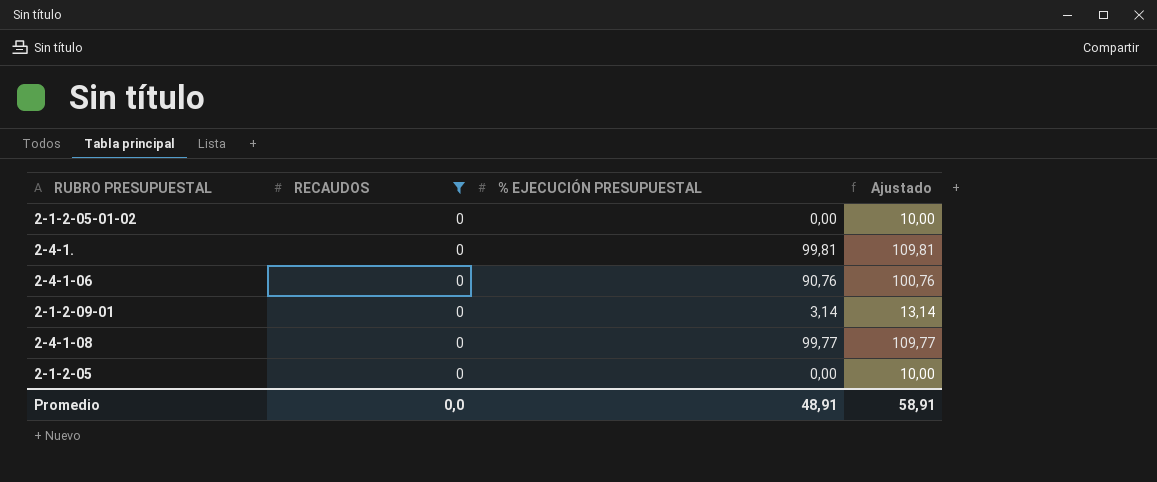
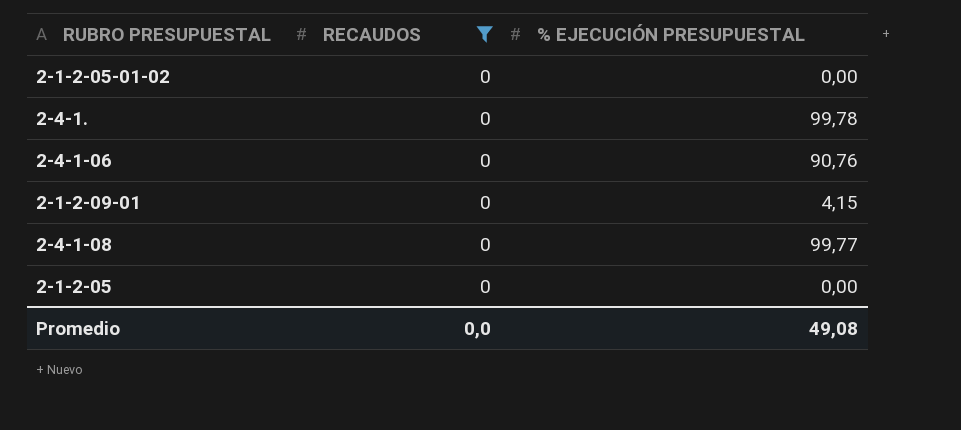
column Ajustado | formula: [% EJECUCIÓN PRESUPUESTAL] + 10 -> none
2-4-1. | % EJECUCIÓN PRESUPUESTAL: 99,81 -> 99,78
2-1-2-09-01 | % EJECUCIÓN PRESUPUESTAL: 3,14 -> 4,15
Promedio | % EJECUCIÓN PRESUPUESTAL: 48,91 -> 49,08

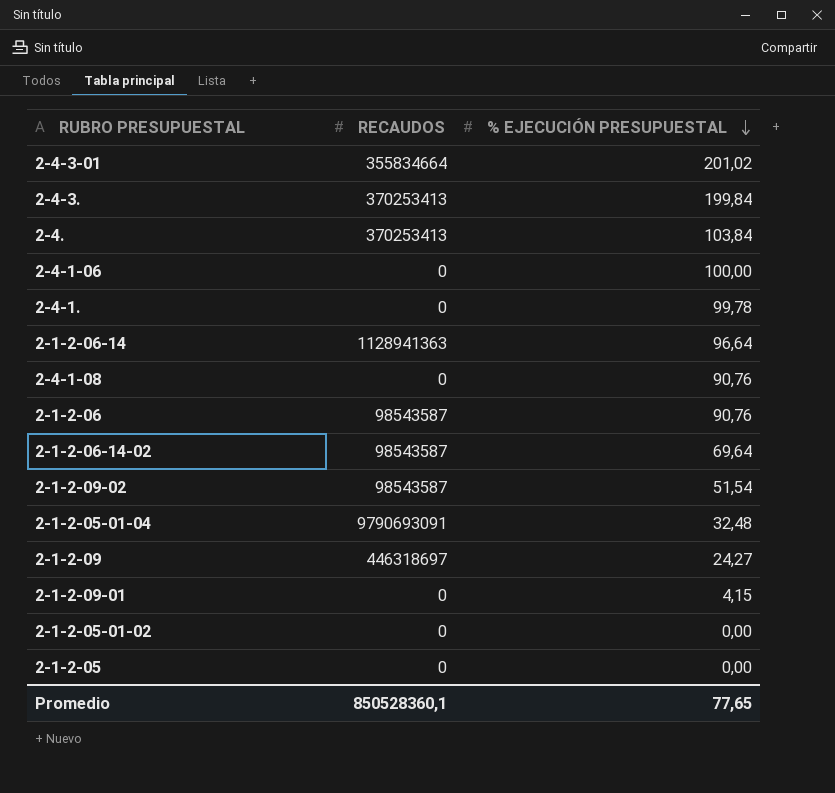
filter: RECAUDOS = 0 -> none
row order: none -> % EJECUCIÓN PRESUPUESTAL descending
2-4-1-06 | % EJECUCIÓN PRESUPUESTAL: 90,76 -> 100,00
2-4-1-08 | % EJECUCIÓN PRESUPUESTAL: 99,77 -> 90,76
Promedio | RECAUDOS: 0,0 -> 850528360,1
Promedio | % EJECUCIÓN PRESUPUESTAL: 49,08 -> 77,65

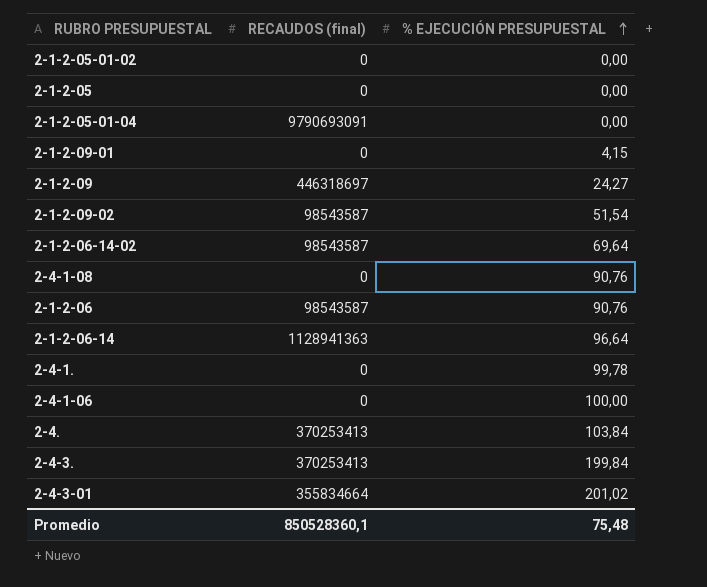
row order: % EJECUCIÓN PRESUPUESTAL descending -> % EJECUCIÓN PRESUPUESTAL ascending
column name: RECAUDOS -> RECAUDOS (final)
2-1-2-05-01-04 | % EJECUCIÓN PRESUPUESTAL: 32,48 -> 0,00
Promedio | % EJECUCIÓN PRESUPUESTAL: 77,65 -> 75,48

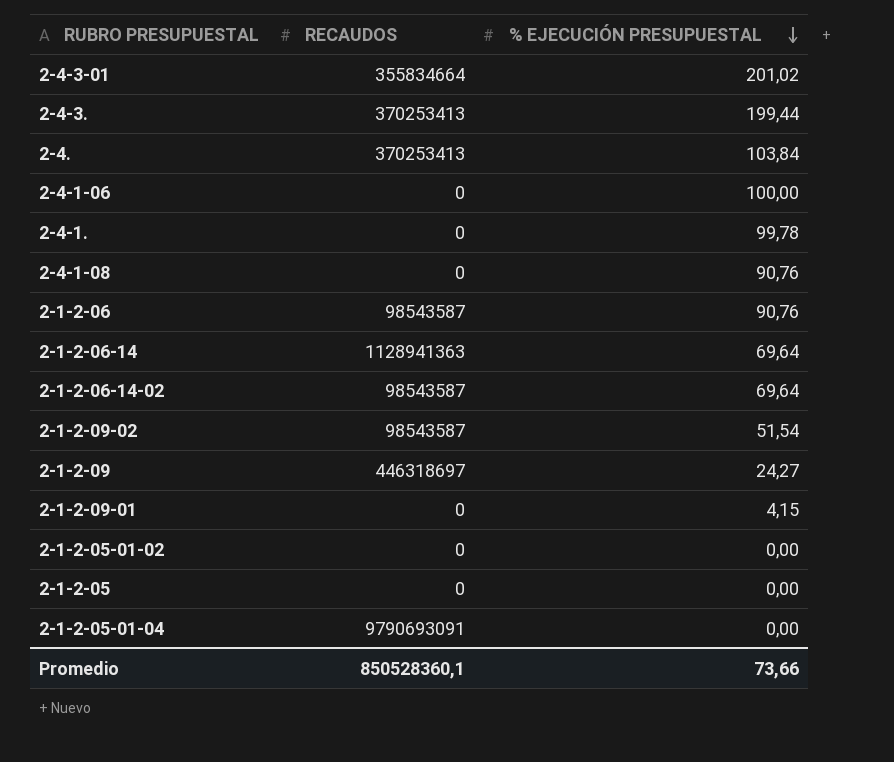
row order: % EJECUCIÓN PRESUPUESTAL ascending -> % EJECUCIÓN PRESUPUESTAL descending
column name: RECAUDOS (final) -> RECAUDOS
2-4-3. | % EJECUCIÓN PRESUPUESTAL: 199,84 -> 199,44
2-1-2-06-14 | % EJECUCIÓN PRESUPUESTAL: 96,64 -> 69,64
Promedio | % EJECUCIÓN PRESUPUESTAL: 75,48 -> 73,66

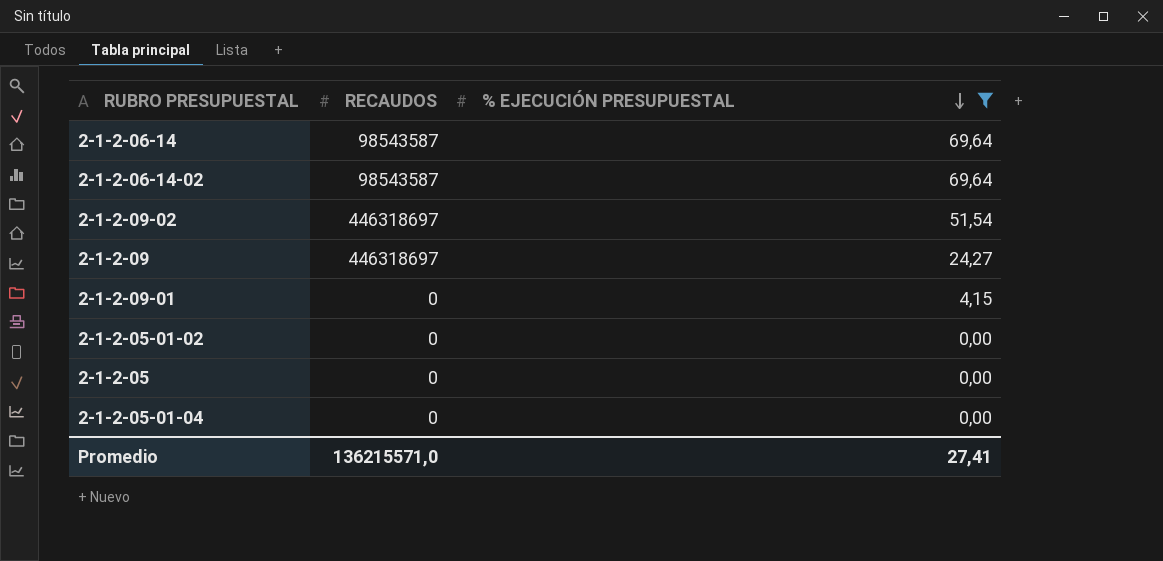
filter: none -> % EJECUCIÓN PRESUPUESTAL <= 69,64
2-1-2-06-14 | RECAUDOS: 1128941363 -> 98543587
2-1-2-09-02 | RECAUDOS: 98543587 -> 446318697
2-1-2-05-01-04 | RECAUDOS: 9790693091 -> 0
Promedio | RECAUDOS: 850528360,1 -> 136215571,0
Promedio | % EJECUCIÓN PRESUPUESTAL: 73,66 -> 27,41

